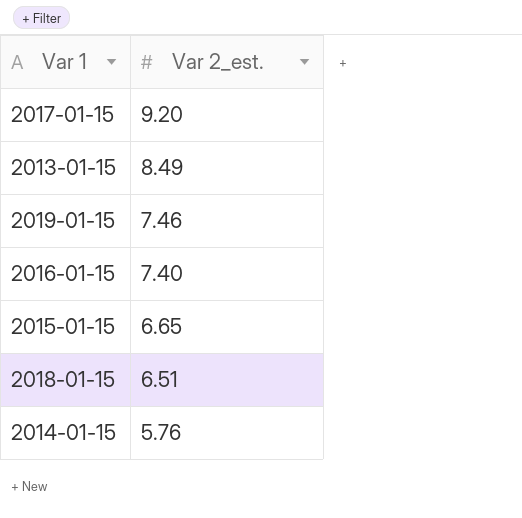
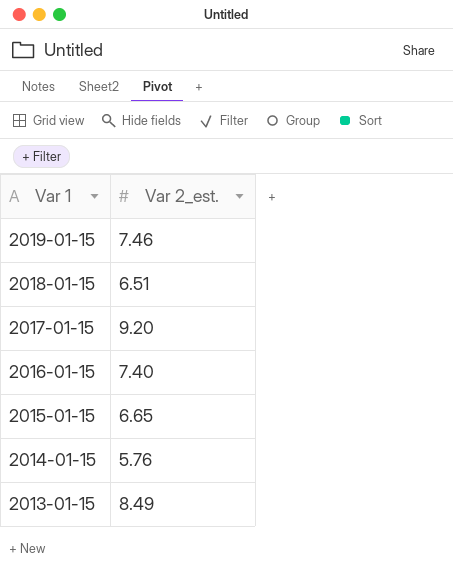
row order: Var 2_est. descending -> Var 1 descending

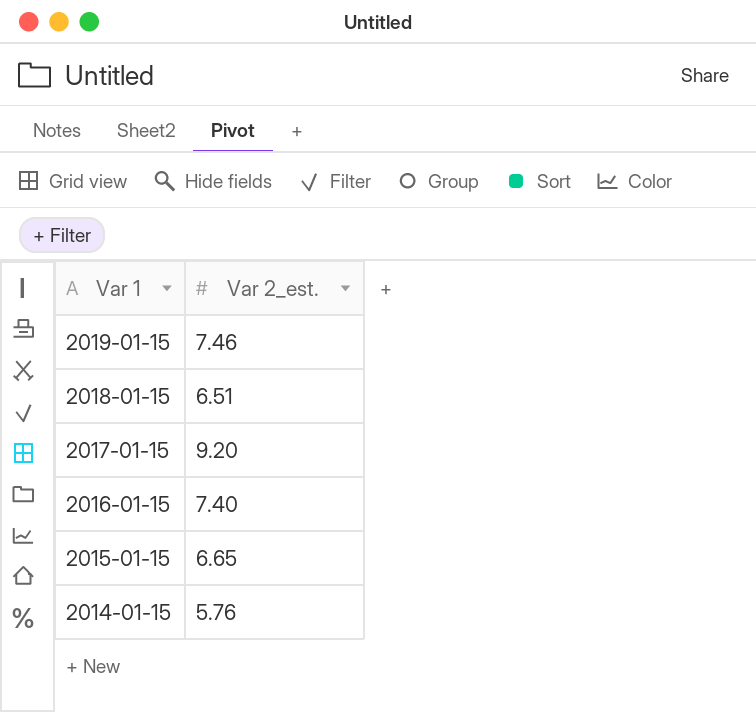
row 2013-01-15: 8.49 -> none

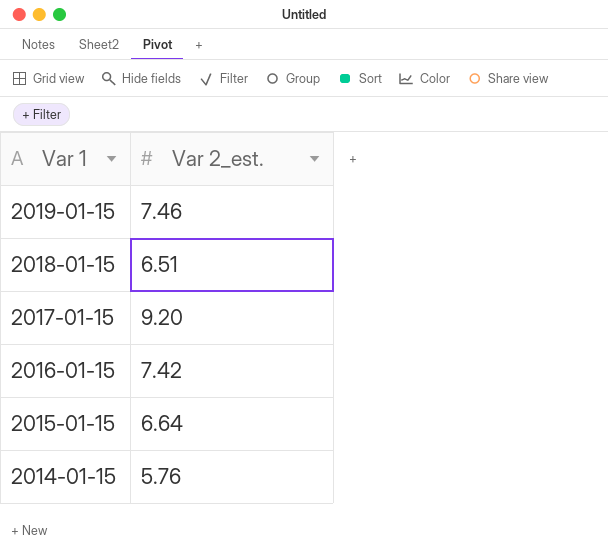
2016-01-15 | Var 2_est.: 7.40 -> 7.42
2015-01-15 | Var 2_est.: 6.65 -> 6.64

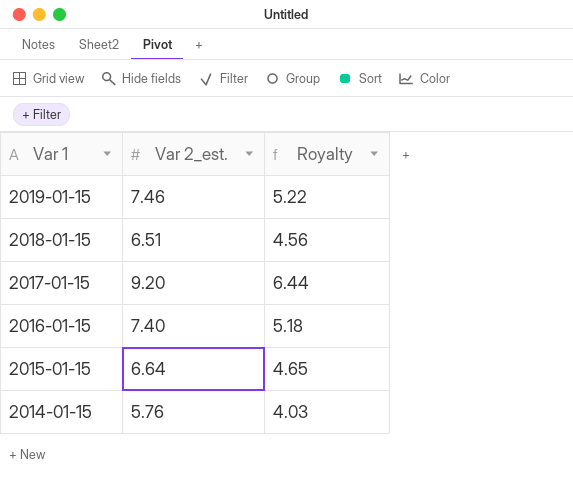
column Royalty | formula: none -> [Var 2_est.] * 0.7
2016-01-15 | Var 2_est.: 7.42 -> 7.40

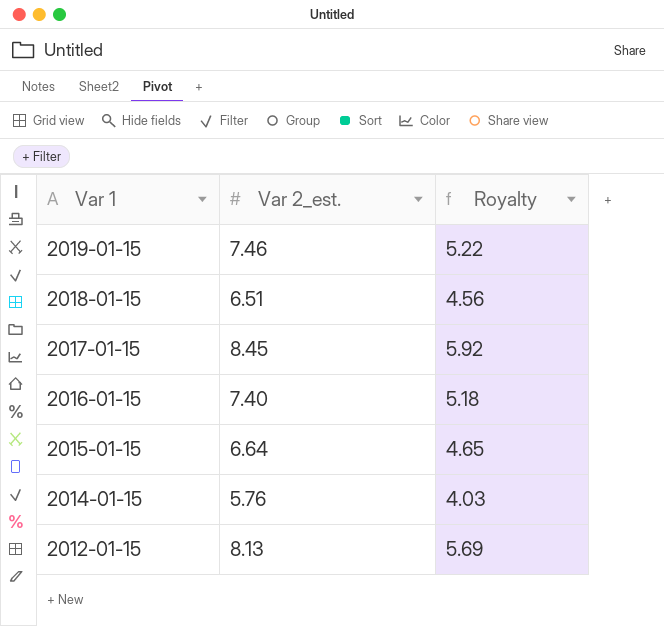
2017-01-15 | Var 2_est.: 9.20 -> 8.45
2017-01-15 | Royalty: 6.44 -> 5.92
row 2012-01-15: none -> 8.13 | 5.69

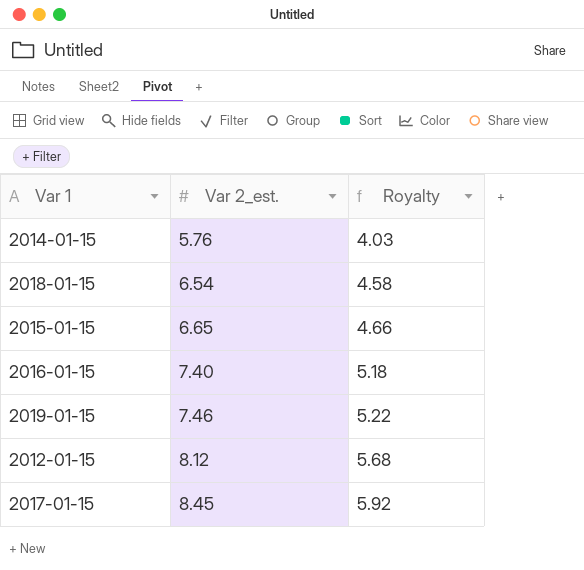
row order: Var 1 descending -> Var 2_est. ascending
2018-01-15 | Var 2_est.: 6.51 -> 6.54
2018-01-15 | Royalty: 4.56 -> 4.58
2015-01-15 | Var 2_est.: 6.64 -> 6.65
2015-01-15 | Royalty: 4.65 -> 4.66
2012-01-15 | Var 2_est.: 8.13 -> 8.12
2012-01-15 | Royalty: 5.69 -> 5.68

